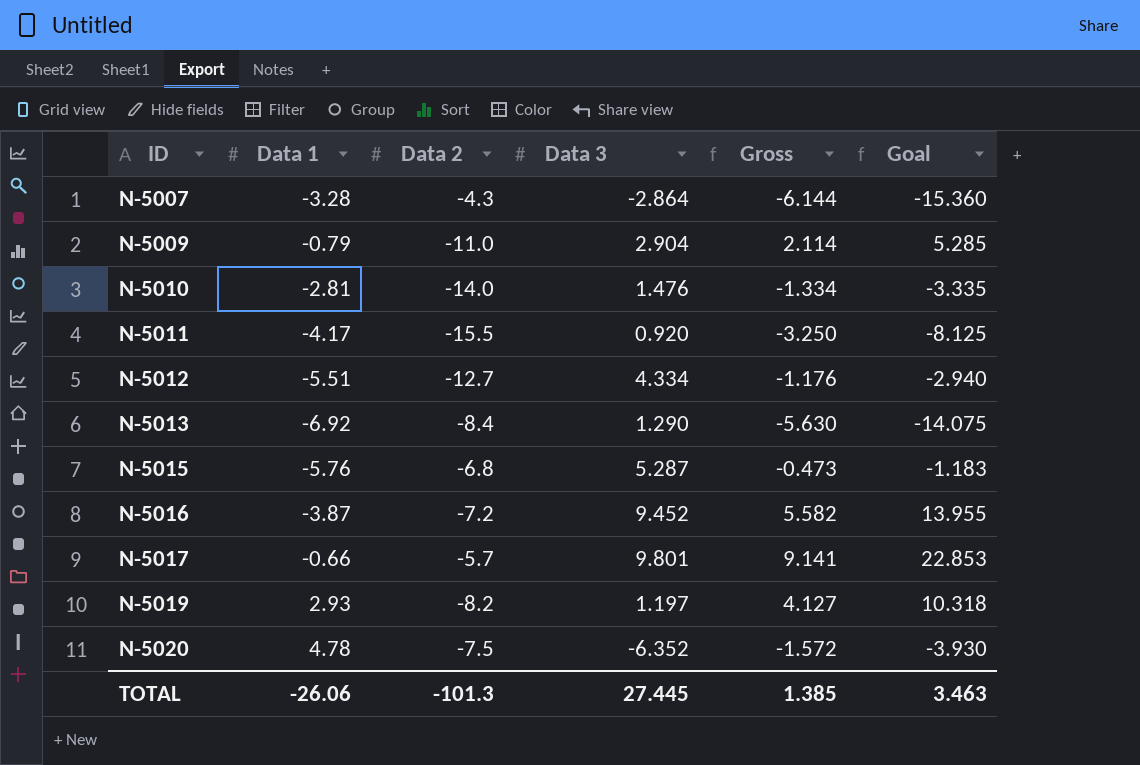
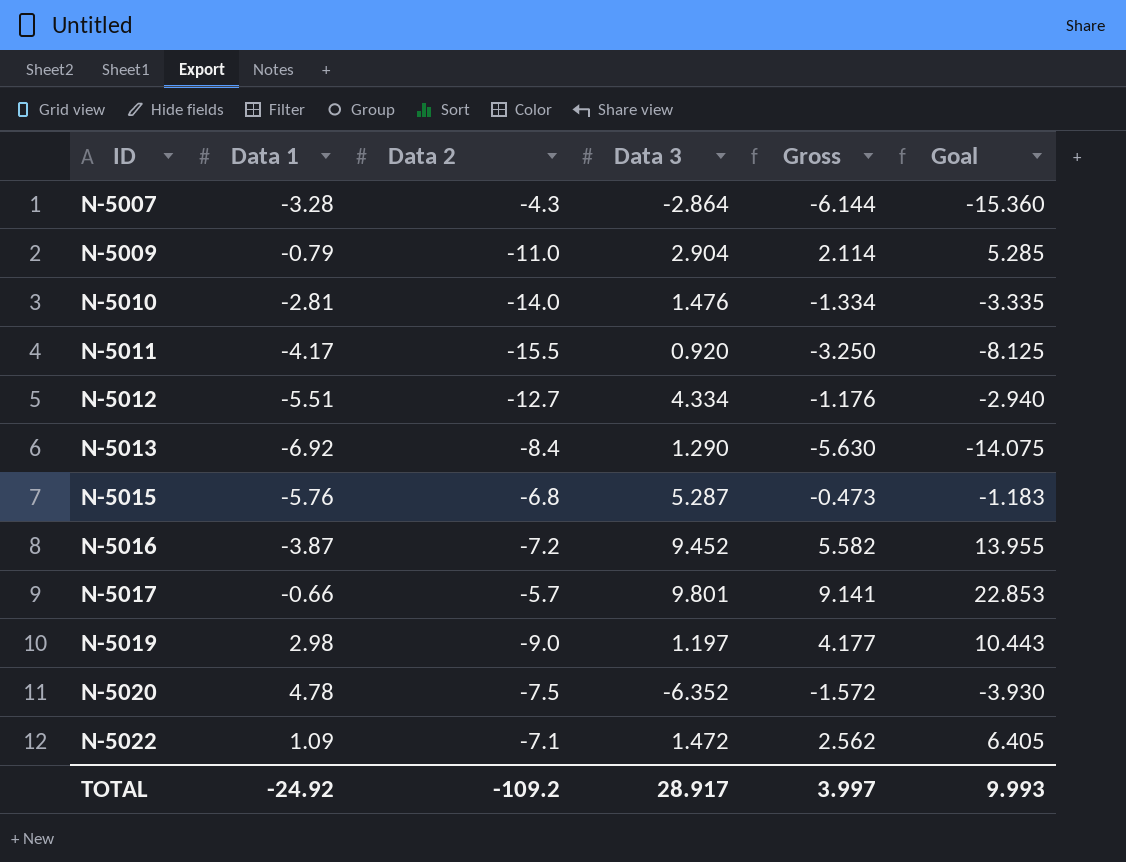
N-5019 | Data 1: 2.93 -> 2.98
N-5019 | Data 2: -8.2 -> -9.0
N-5019 | Gross: 4.127 -> 4.177
N-5019 | Goal: 10.318 -> 10.443
row N-5022: none -> 1.09 | -7.1 | 1.472 | 2.562 | 6.405
TOTAL | Data 1: -26.06 -> -24.92
TOTAL | Data 2: -101.3 -> -109.2
TOTAL | Data 3: 27.445 -> 28.917
TOTAL | Gross: 1.385 -> 3.997
TOTAL | Goal: 3.463 -> 9.993

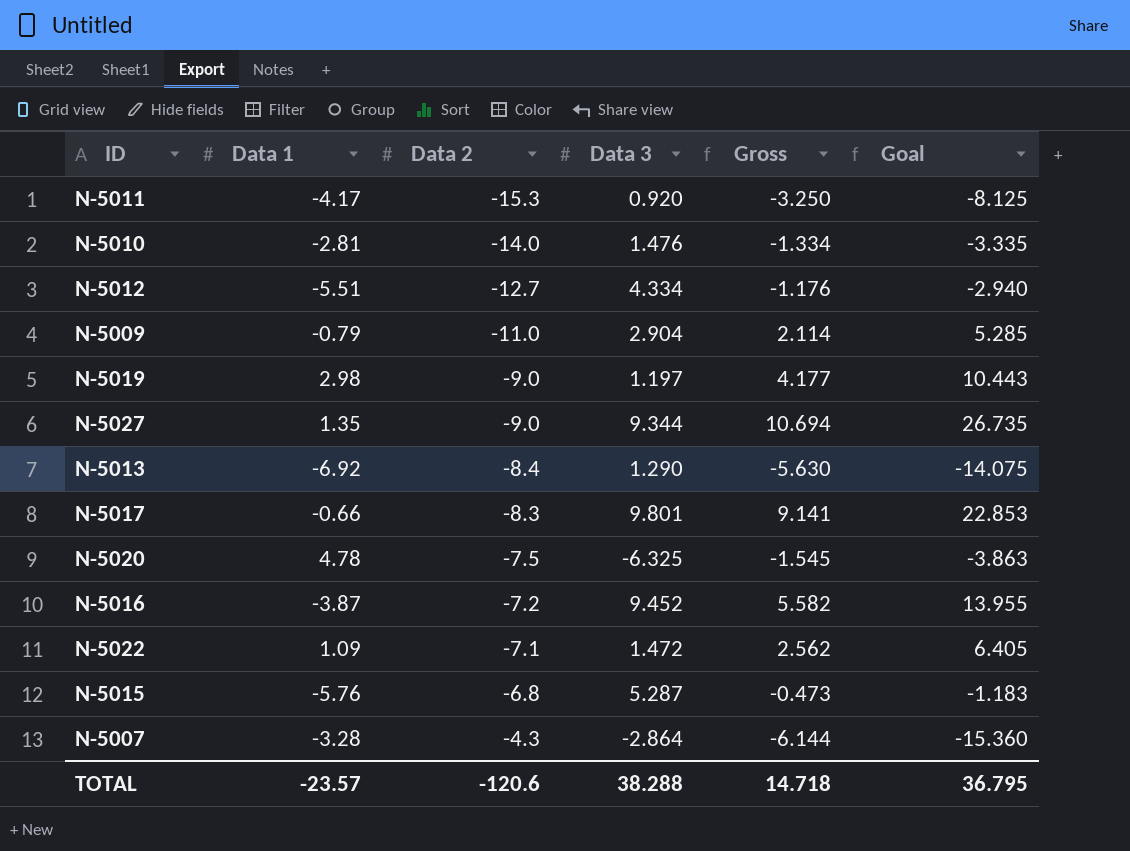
row order: ID ascending -> Data 2 ascending
N-5011 | Data 2: -15.5 -> -15.3
row N-5027: none -> 1.35 | -9.0 | 9.344 | 10.694 | 26.735
N-5017 | Data 2: -5.7 -> -8.3
N-5020 | Data 3: -6.352 -> -6.325
N-5020 | Gross: -1.572 -> -1.545
N-5020 | Goal: -3.930 -> -3.863
TOTAL | Data 1: -24.92 -> -23.57
TOTAL | Data 2: -109.2 -> -120.6
TOTAL | Data 3: 28.917 -> 38.288
TOTAL | Gross: 3.997 -> 14.718
TOTAL | Goal: 9.993 -> 36.795

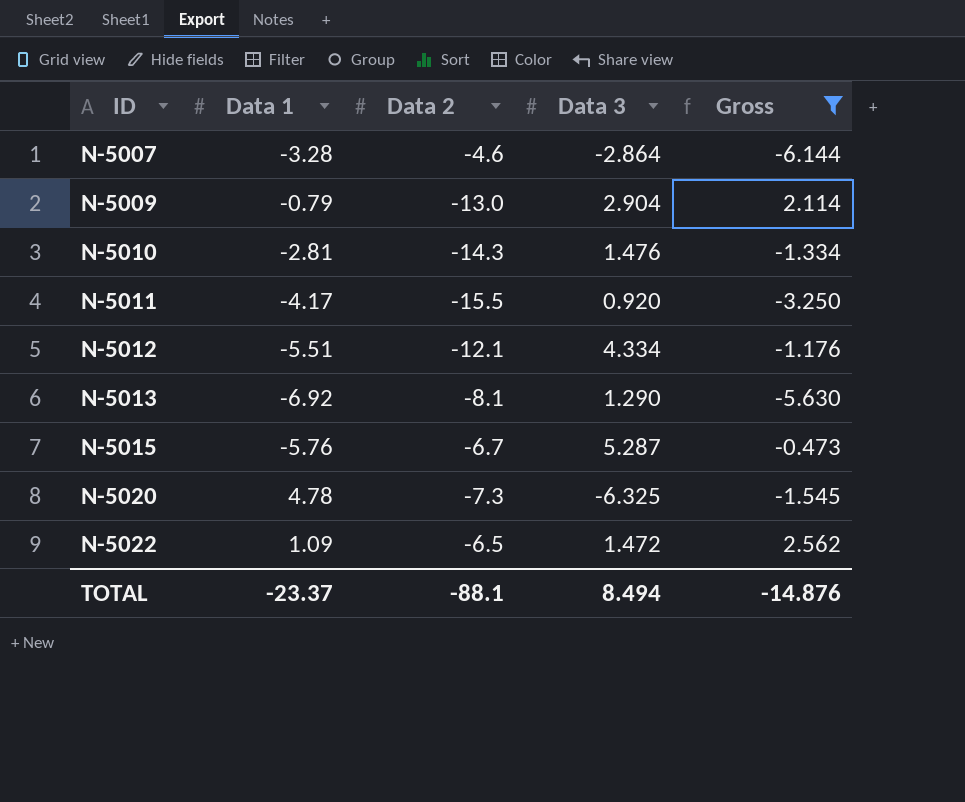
filter: none -> Gross <= 2.562
row order: Data 2 ascending -> ID ascending
column Goal | formula: [Gross] * 2.5 -> none
N-5007 | Data 2: -4.3 -> -4.6
N-5009 | Data 2: -11.0 -> -13.0
N-5010 | Data 2: -14.0 -> -14.3
N-5011 | Data 2: -15.3 -> -15.5
N-5012 | Data 2: -12.7 -> -12.1
N-5013 | Data 2: -8.4 -> -8.1
N-5015 | Data 2: -6.8 -> -6.7
N-5020 | Data 2: -7.5 -> -7.3
N-5022 | Data 2: -7.1 -> -6.5
TOTAL | Data 1: -23.57 -> -23.37
TOTAL | Data 2: -120.6 -> -88.1
TOTAL | Data 3: 38.288 -> 8.494
TOTAL | Gross: 14.718 -> -14.876

